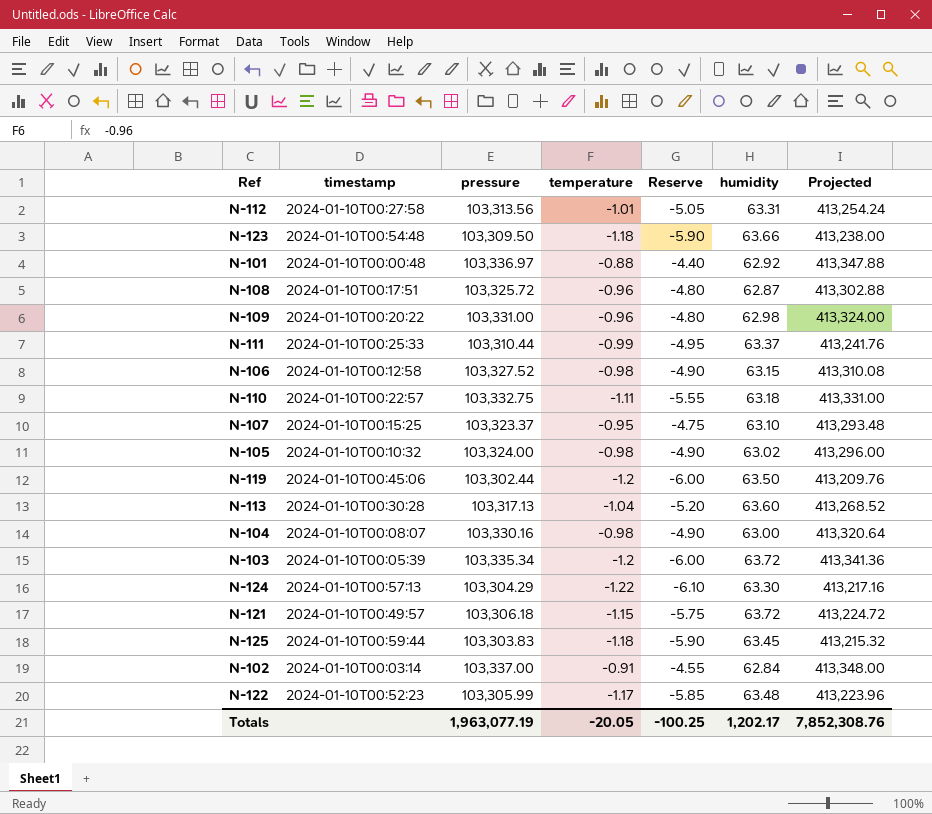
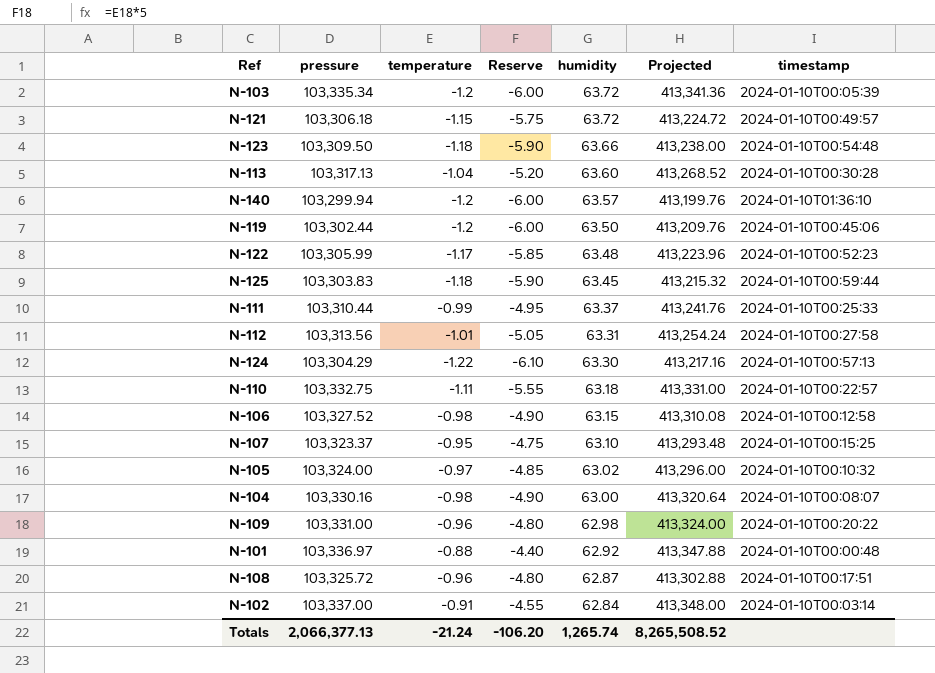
row order: none -> humidity descending
column timestamp | position: 2 -> 7
row N-140: none -> 103,299.94 | -1.2 | -6.00 | 63.57 | 413,199.76 | 2024-01-10T01:36:10
N-105 | temperature: -0.98 -> -0.97
N-105 | Reserve: -4.90 -> -4.85
Totals | pressure: 1,963,077.19 -> 2,066,377.13
Totals | temperature: -20.05 -> -21.24
Totals | Reserve: -100.25 -> -106.20
Totals | humidity: 1,202.17 -> 1,265.74
Totals | Projected: 7,852,308.76 -> 8,265,508.52

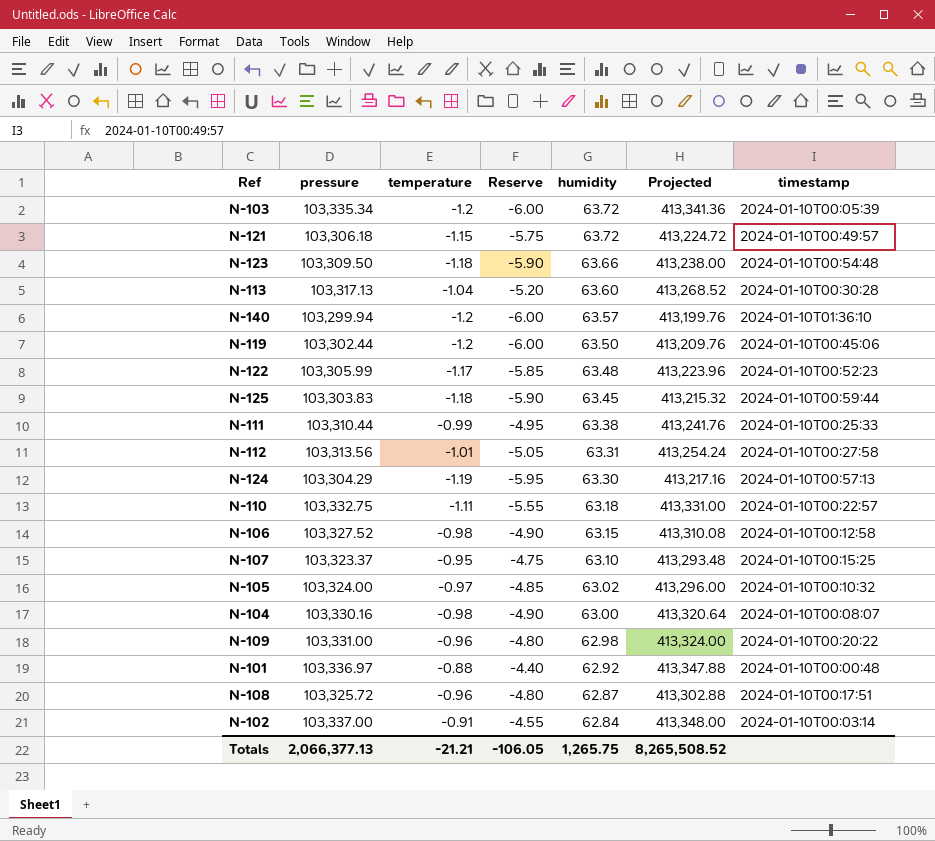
N-111 | humidity: 63.37 -> 63.38
N-124 | temperature: -1.22 -> -1.19
N-124 | Reserve: -6.10 -> -5.95
Totals | temperature: -21.24 -> -21.21
Totals | Reserve: -106.20 -> -106.05
Totals | humidity: 1,265.74 -> 1,265.75

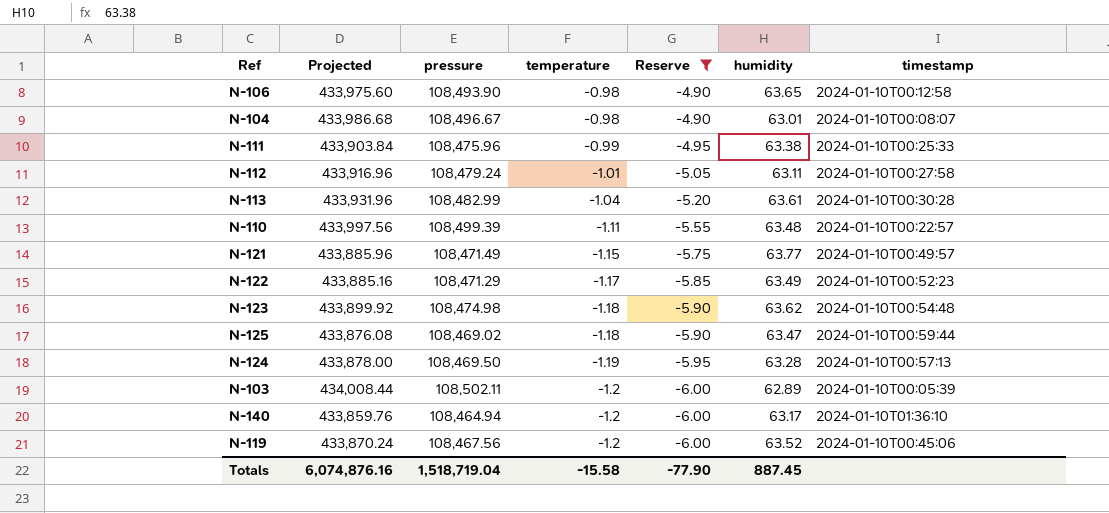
filter: none -> Reserve <= -4.90
row order: humidity descending -> temperature descending
column Projected | position: 6 -> 2
N-106 | Projected: 413,310.08 -> 433,975.60
N-106 | pressure: 103,327.52 -> 108,493.90
N-106 | humidity: 63.15 -> 63.65
N-104 | Projected: 413,320.64 -> 433,986.68
N-104 | pressure: 103,330.16 -> 108,496.67
N-104 | humidity: 63.00 -> 63.01
N-111 | Projected: 413,241.76 -> 433,903.84
N-111 | pressure: 103,310.44 -> 108,475.96
N-112 | Projected: 413,254.24 -> 433,916.96
N-112 | pressure: 103,313.56 -> 108,479.24
N-112 | humidity: 63.31 -> 63.11
N-113 | Projected: 413,268.52 -> 433,931.96
N-113 | pressure: 103,317.13 -> 108,482.99
N-113 | humidity: 63.60 -> 63.61
N-110 | Projected: 413,331.00 -> 433,997.56
N-110 | pressure: 103,332.75 -> 108,499.39
N-110 | humidity: 63.18 -> 63.48
N-121 | Projected: 413,224.72 -> 433,885.96
N-121 | pressure: 103,306.18 -> 108,471.49
N-121 | humidity: 63.72 -> 63.77
N-122 | Projected: 413,223.96 -> 433,885.16
N-122 | pressure: 103,305.99 -> 108,471.29
N-122 | humidity: 63.48 -> 63.49
N-123 | Projected: 413,238.00 -> 433,899.92
N-123 | pressure: 103,309.50 -> 108,474.98
N-123 | humidity: 63.66 -> 63.62
N-125 | Projected: 413,215.32 -> 433,876.08
N-125 | pressure: 103,303.83 -> 108,469.02
N-125 | humidity: 63.45 -> 63.47
N-124 | Projected: 413,217.16 -> 433,878.00
N-124 | pressure: 103,304.29 -> 108,469.50
N-124 | humidity: 63.30 -> 63.28
N-103 | Projected: 413,341.36 -> 434,008.44
N-103 | pressure: 103,335.34 -> 108,502.11
N-103 | humidity: 63.72 -> 62.89
N-140 | Projected: 413,199.76 -> 433,859.76
N-140 | pressure: 103,299.94 -> 108,464.94
N-140 | humidity: 63.57 -> 63.17
N-119 | Projected: 413,209.76 -> 433,870.24
N-119 | pressure: 103,302.44 -> 108,467.56
N-119 | humidity: 63.50 -> 63.52
Totals | Projected: 8,265,508.52 -> 6,074,876.16
Totals | pressure: 2,066,377.13 -> 1,518,719.04
Totals | temperature: -21.21 -> -15.58
Totals | Reserve: -106.05 -> -77.90
Totals | humidity: 1,265.75 -> 887.45

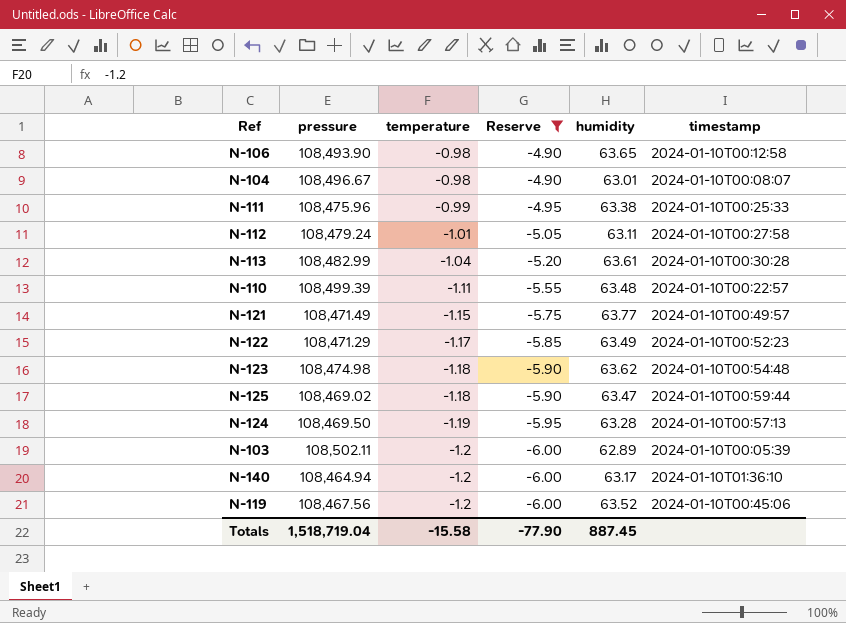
column Projected | formula: [pressure] * 4 -> none

